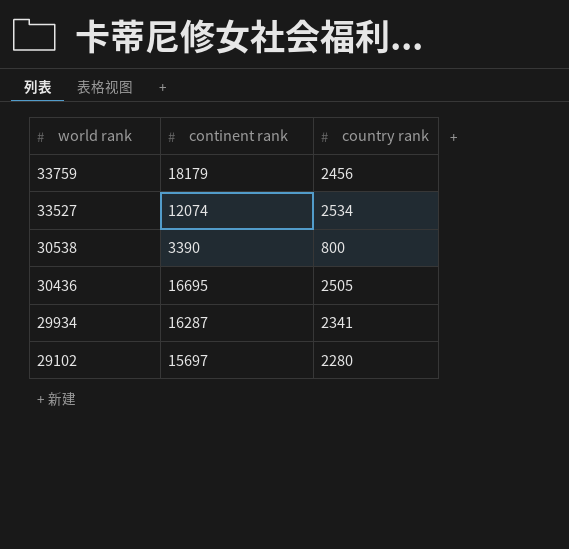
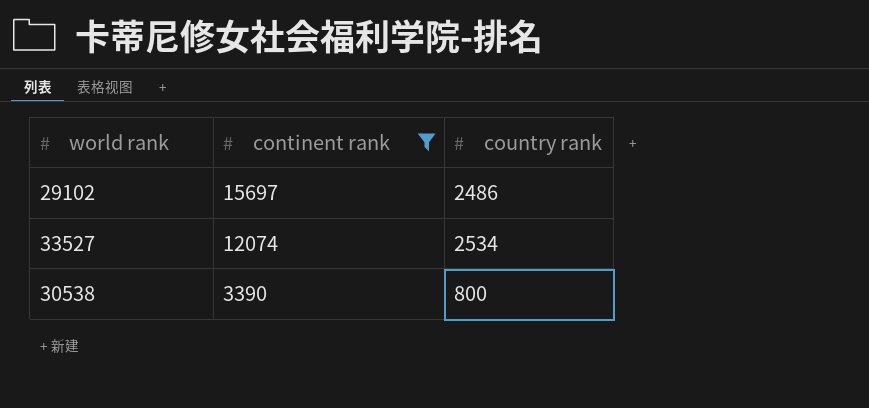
filter: none -> continent rank <= 15697
row order: world rank descending -> continent rank descending
29102 | country rank: 2280 -> 2486

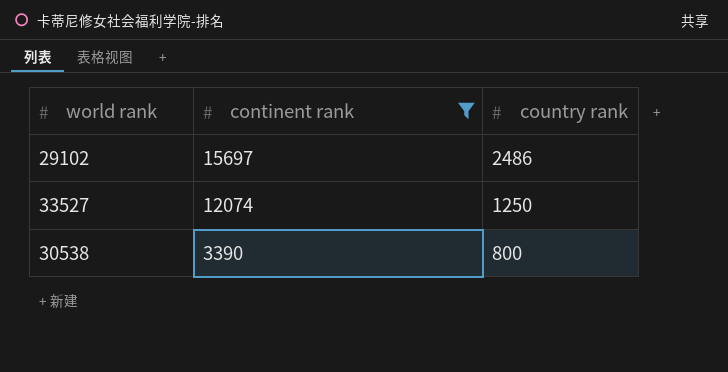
33527 | country rank: 2534 -> 1250

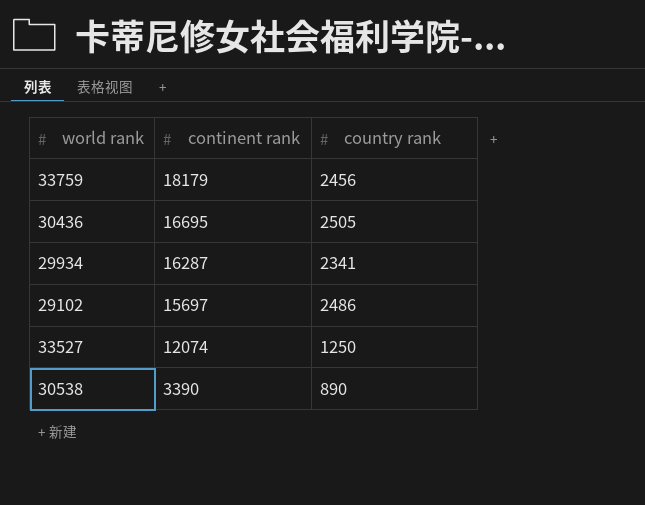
filter: continent rank <= 15697 -> none
30538 | country rank: 800 -> 890

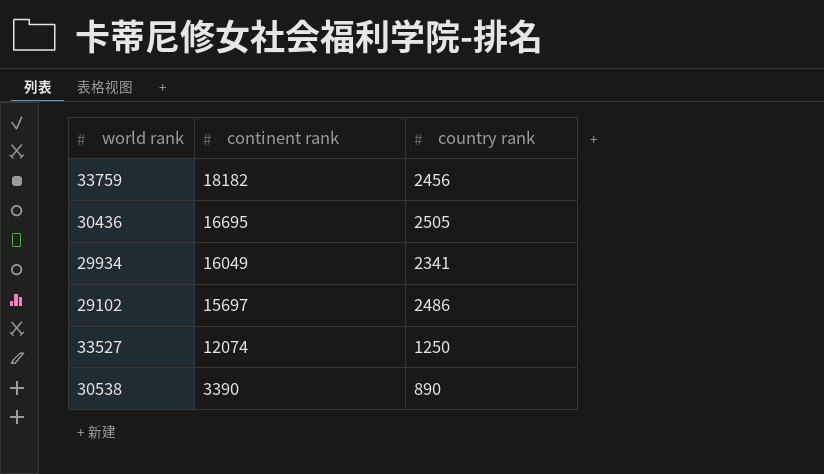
33759 | continent rank: 18179 -> 18182
29934 | continent rank: 16287 -> 16049

